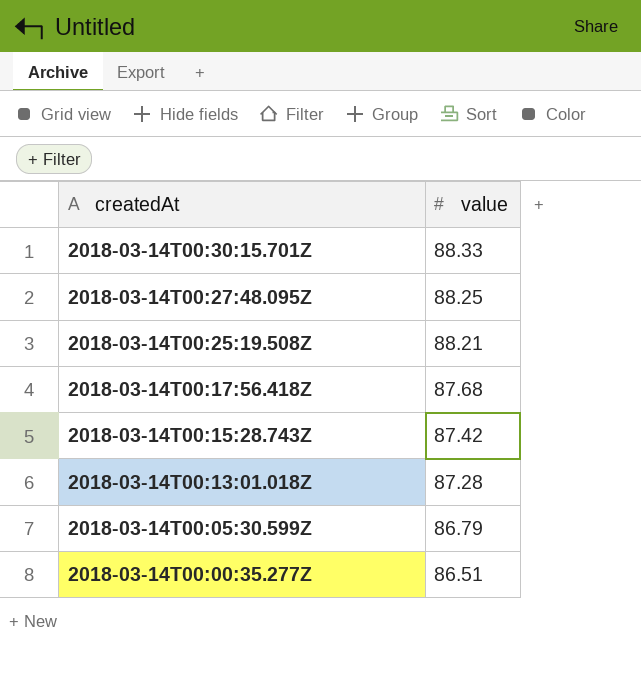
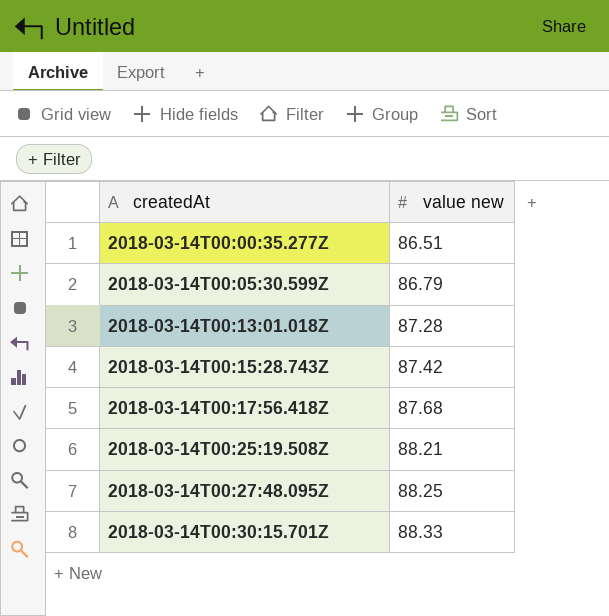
row order: createdAt descending -> createdAt ascending
column name: value -> value new

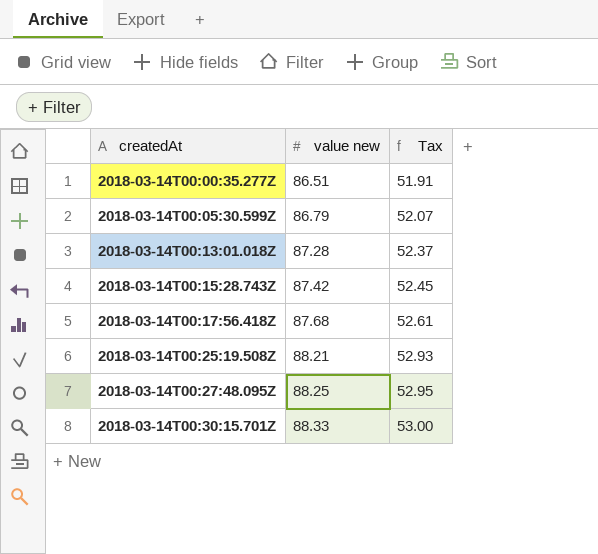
column Tax | formula: none -> [value new] * 0.6

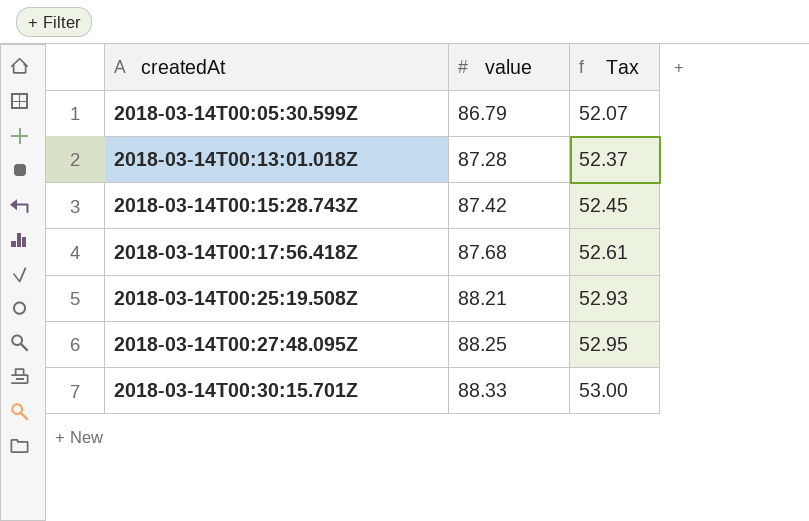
column name: value new -> value
row 2018-03-14T00:00:35.277Z: 86.51 | 51.91 -> none

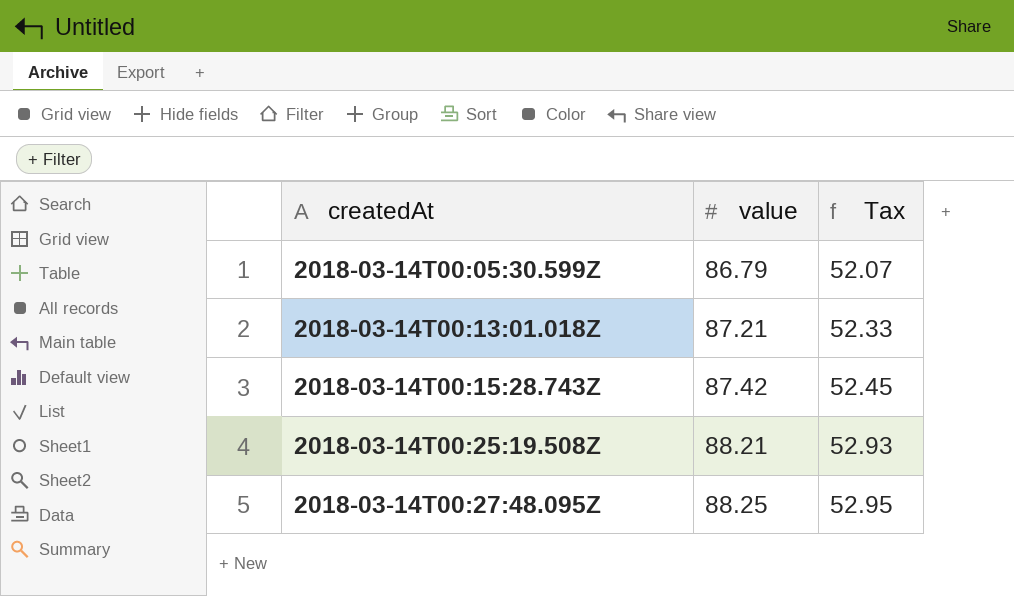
row 2018-03-14T00:17:56.418Z: 87.68 | 52.61 -> none
row 2018-03-14T00:30:15.701Z: 88.33 | 53.00 -> none
2018-03-14T00:13:01.018Z | value: 87.28 -> 87.21
2018-03-14T00:13:01.018Z | Tax: 52.37 -> 52.33

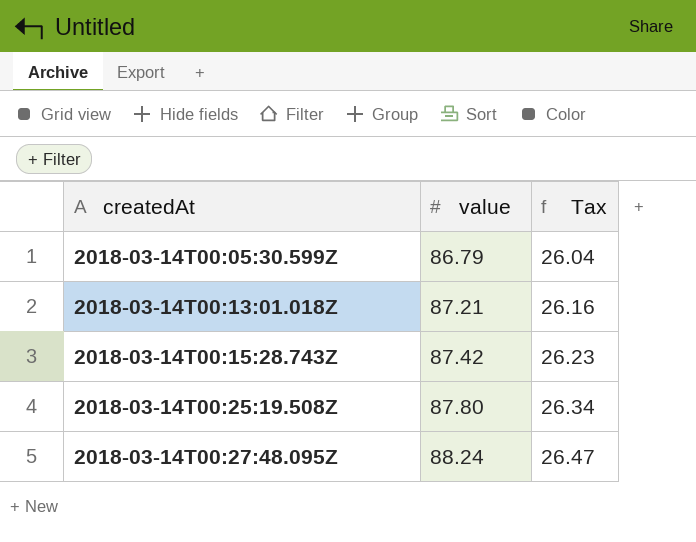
column Tax | formula: [value] * 0.6 -> [value] * 0.3
2018-03-14T00:25:19.508Z | value: 88.21 -> 87.80
2018-03-14T00:27:48.095Z | value: 88.25 -> 88.24

